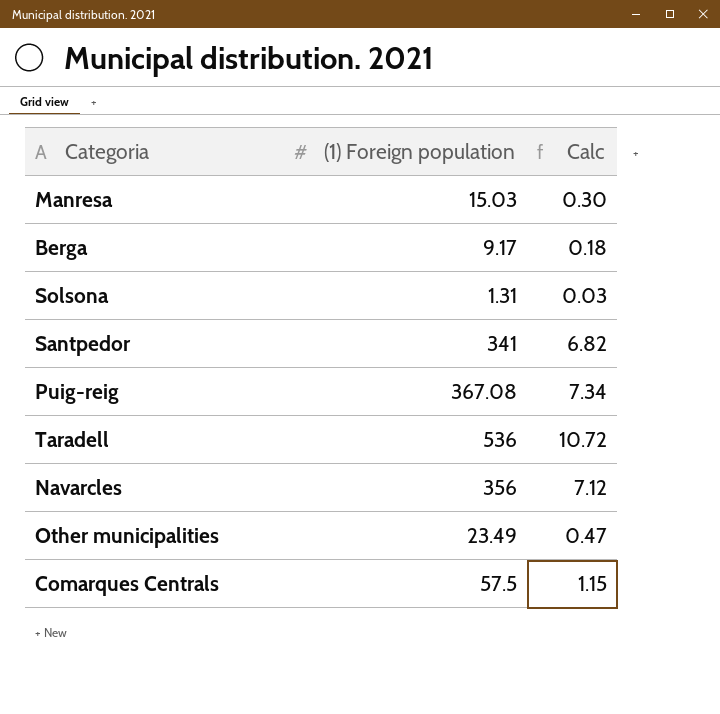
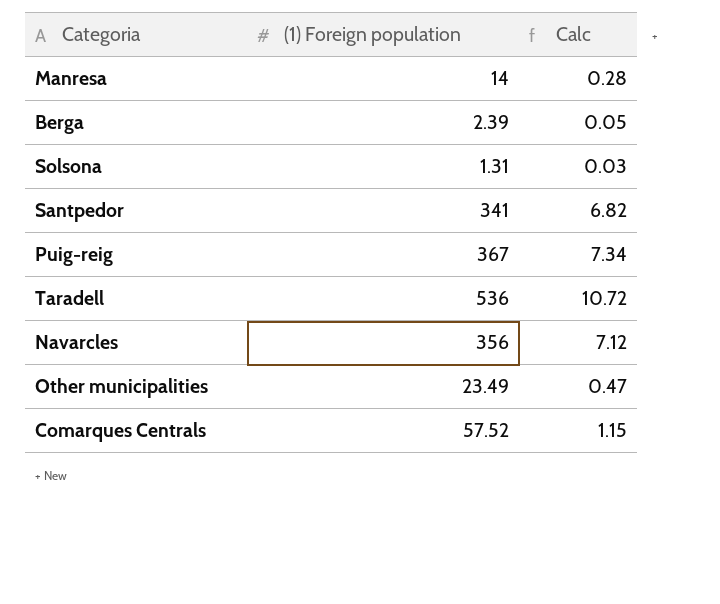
Manresa | (1) Foreign population: 15.03 -> 14
Manresa | Calc: 0.30 -> 0.28
Berga | (1) Foreign population: 9.17 -> 2.39
Berga | Calc: 0.18 -> 0.05
Puig-reig | (1) Foreign population: 367.08 -> 367
Comarques Centrals | (1) Foreign population: 57.5 -> 57.52

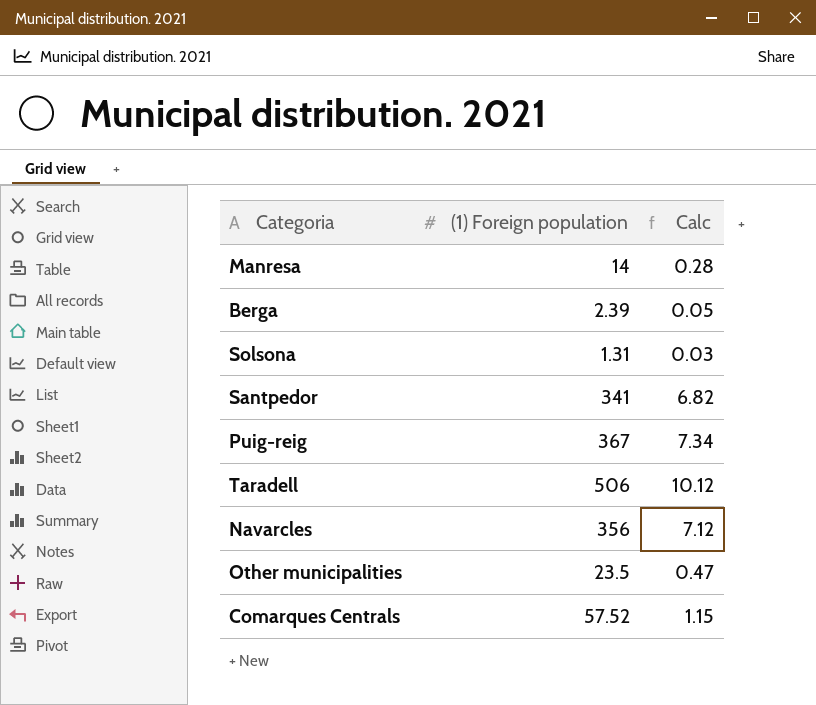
Taradell | (1) Foreign population: 536 -> 506
Taradell | Calc: 10.72 -> 10.12
Other municipalities | (1) Foreign population: 23.49 -> 23.5

